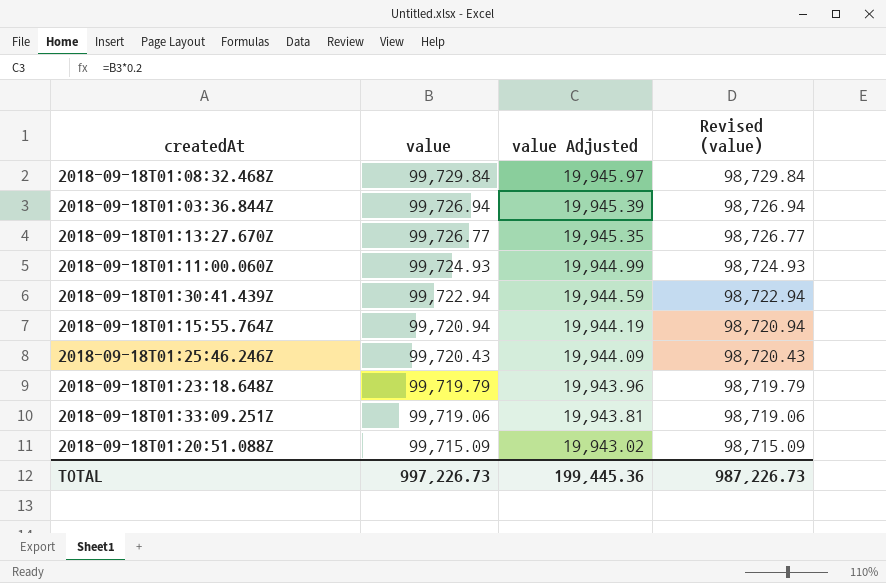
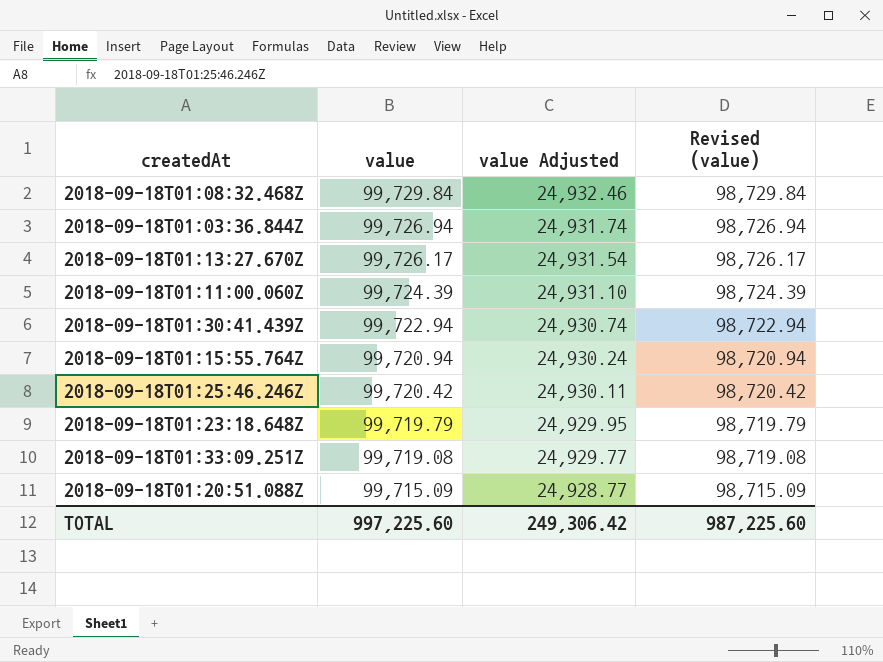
column value Adjusted | formula: [value] * 0.2 -> [value] * 0.25
2018-09-18T01:13:27.670Z | value: 99,726.77 -> 99,726.17
2018-09-18T01:13:27.670Z | Revised (value): 98,726.77 -> 98,726.17
2018-09-18T01:11:00.060Z | value: 99,724.93 -> 99,724.39
2018-09-18T01:11:00.060Z | Revised (value): 98,724.93 -> 98,724.39
2018-09-18T01:25:46.246Z | value: 99,720.43 -> 99,720.42
2018-09-18T01:25:46.246Z | Revised (value): 98,720.43 -> 98,720.42
2018-09-18T01:33:09.251Z | value: 99,719.06 -> 99,719.08
2018-09-18T01:33:09.251Z | Revised (value): 98,719.06 -> 98,719.08
TOTAL | value: 997,226.73 -> 997,225.60
TOTAL | value Adjusted: 199,445.36 -> 249,306.42
TOTAL | Revised (value): 987,226.73 -> 987,225.60

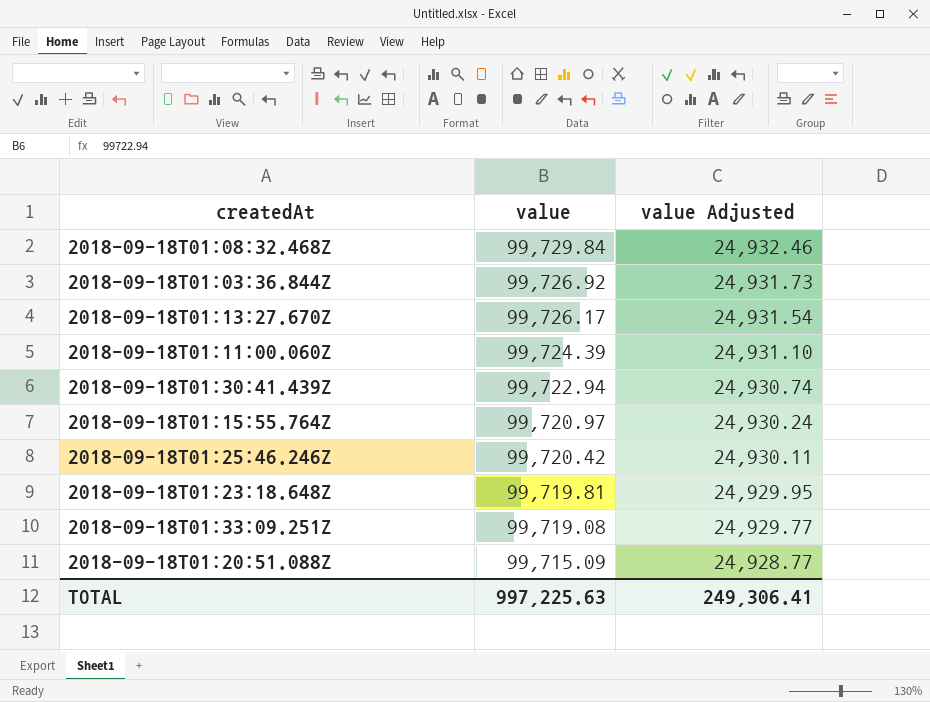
column Revised (value) | formula: [value] - 1000 -> none
2018-09-18T01:03:36.844Z | value: 99,726.94 -> 99,726.92
2018-09-18T01:03:36.844Z | value Adjusted: 24,931.74 -> 24,931.73
2018-09-18T01:15:55.764Z | value: 99,720.94 -> 99,720.97
2018-09-18T01:23:18.648Z | value: 99,719.79 -> 99,719.81
TOTAL | value: 997,225.60 -> 997,225.63
TOTAL | value Adjusted: 249,306.42 -> 249,306.41

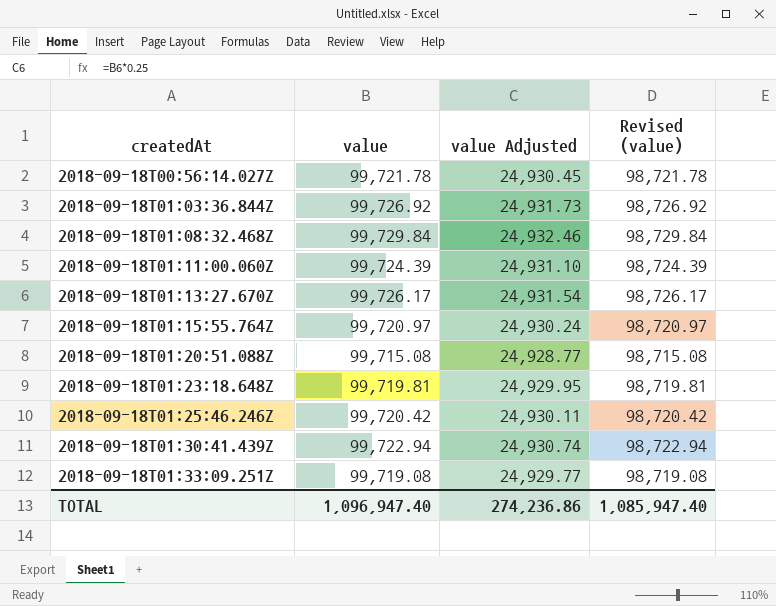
row order: value descending -> createdAt ascending
column Revised (value) | formula: none -> [value] - 1000
row 2018-09-18T00:56:14.027Z: none -> 99,721.78 | 24,930.45 | 98,721.78
2018-09-18T01:20:51.088Z | value: 99,715.09 -> 99,715.08
TOTAL | value: 997,225.63 -> 1,096,947.40
TOTAL | value Adjusted: 249,306.41 -> 274,236.86

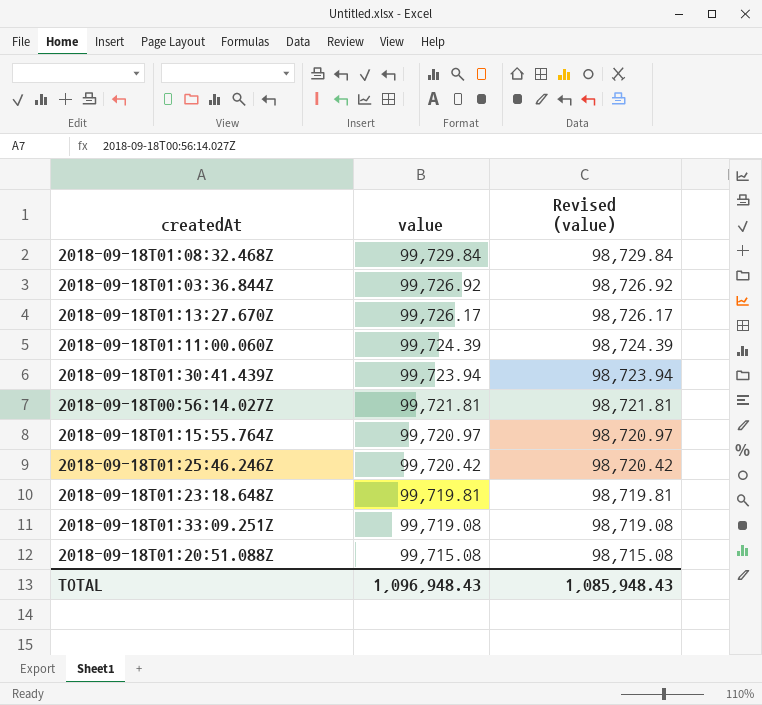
row order: createdAt ascending -> value descending
column value Adjusted | formula: [value] * 0.25 -> none
2018-09-18T01:30:41.439Z | value: 99,722.94 -> 99,723.94
2018-09-18T01:30:41.439Z | Revised (value): 98,722.94 -> 98,723.94
2018-09-18T00:56:14.027Z | value: 99,721.78 -> 99,721.81
2018-09-18T00:56:14.027Z | Revised (value): 98,721.78 -> 98,721.81
TOTAL | value: 1,096,947.40 -> 1,096,948.43
TOTAL | Revised (value): 1,085,947.40 -> 1,085,948.43

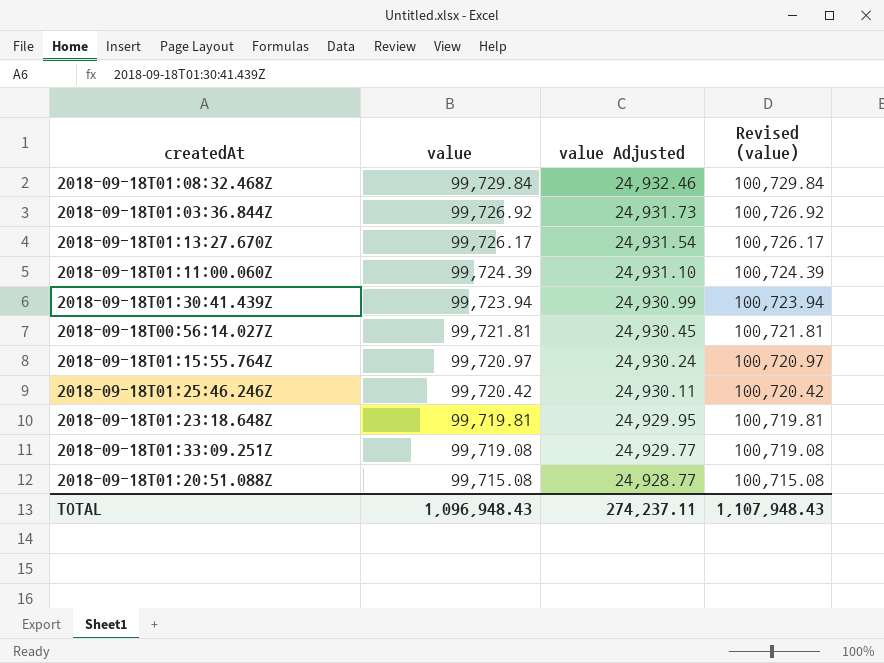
column value Adjusted | formula: none -> [value] * 0.25
column Revised (value) | formula: [value] - 1000 -> [value] + 1000
TOTAL | Revised (value): 1,085,948.43 -> 1,107,948.43

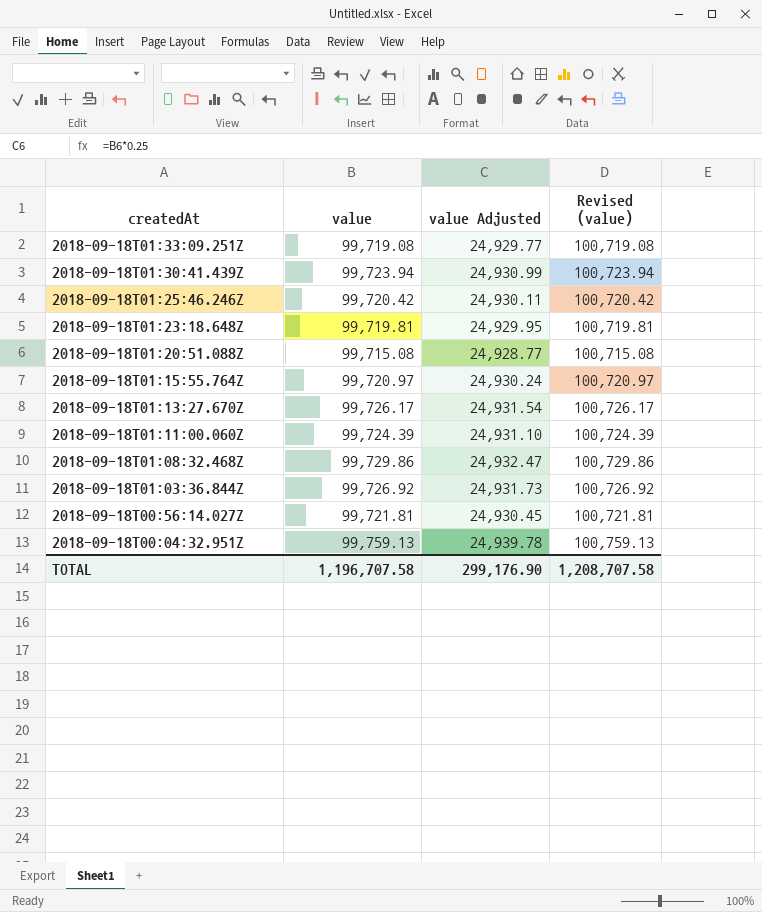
row order: value descending -> createdAt descending
2018-09-18T01:08:32.468Z | value: 99,729.84 -> 99,729.86
2018-09-18T01:08:32.468Z | value Adjusted: 24,932.46 -> 24,932.47
2018-09-18T01:08:32.468Z | Revised (value): 100,729.84 -> 100,729.86
row 2018-09-18T00:04:32.951Z: none -> 99,759.13 | 24,939.78 | 100,759.13
TOTAL | value: 1,096,948.43 -> 1,196,707.58
TOTAL | value Adjusted: 274,237.11 -> 299,176.90
TOTAL | Revised (value): 1,107,948.43 -> 1,208,707.58

